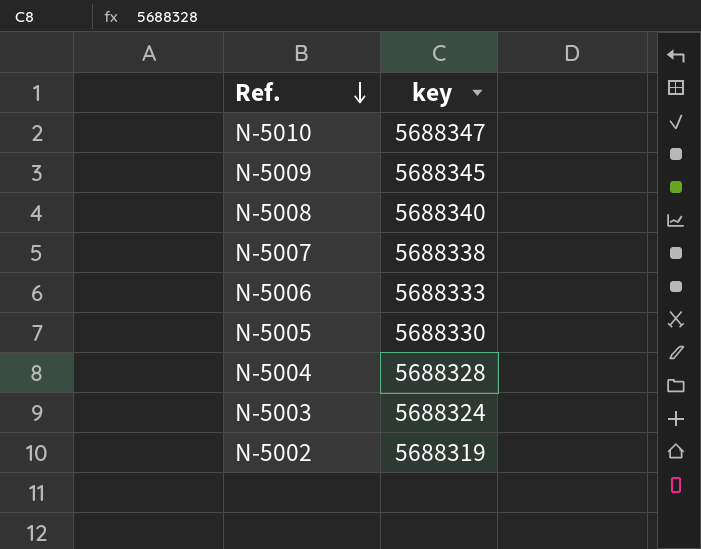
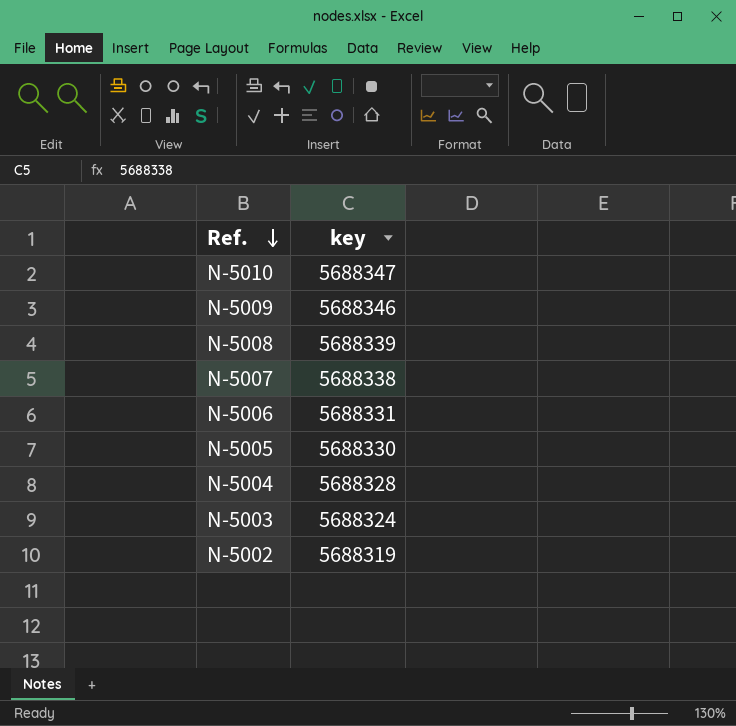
N-5009 | key: 5688345 -> 5688346
N-5008 | key: 5688340 -> 5688339
N-5006 | key: 5688333 -> 5688331

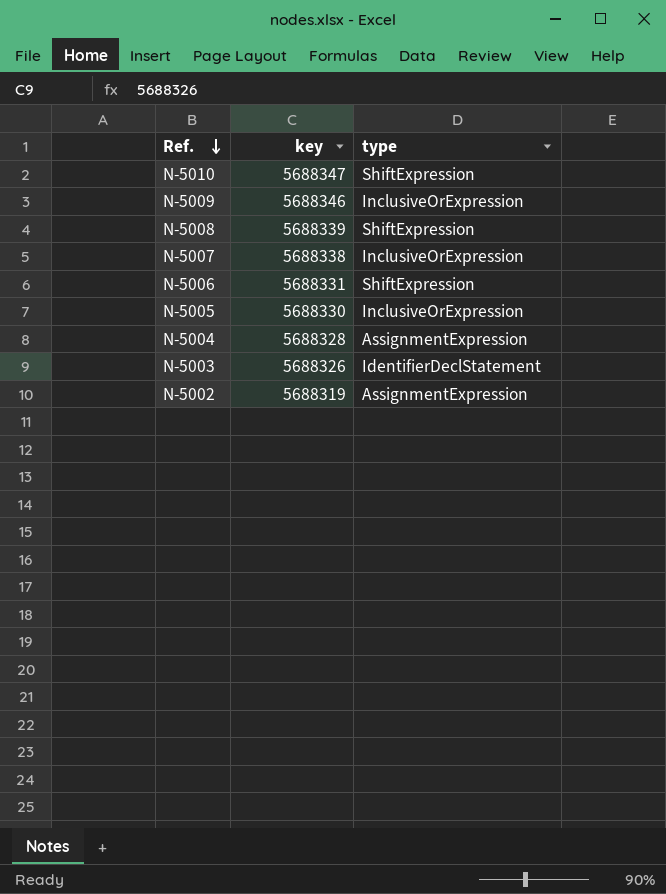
column type | position: none -> 3
N-5003 | key: 5688324 -> 5688326

